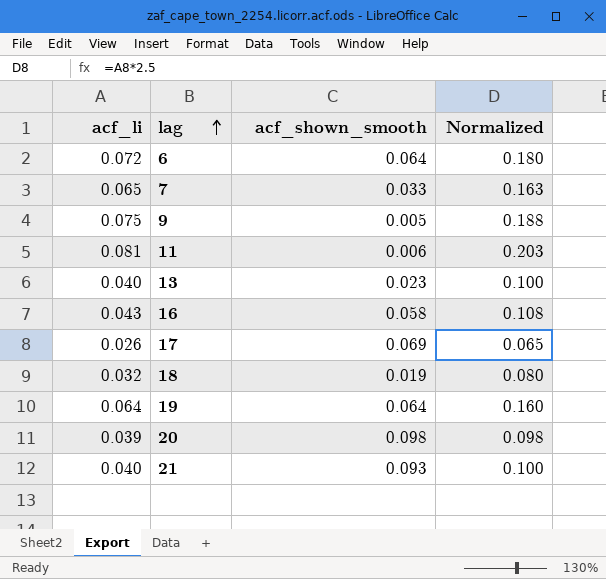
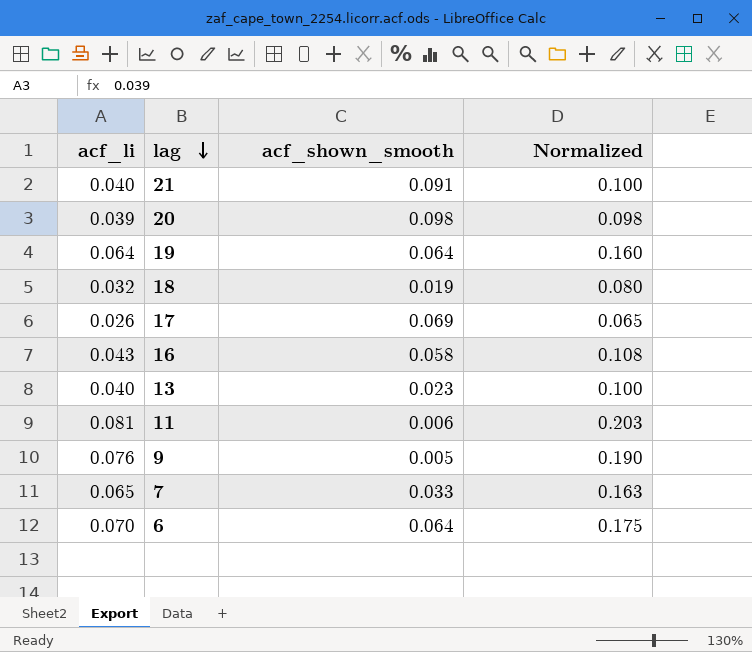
row order: lag ascending -> lag descending
21 | acf_shown_smooth: 0.093 -> 0.091
9 | acf_li: 0.075 -> 0.076
9 | Normalized: 0.188 -> 0.190
6 | acf_li: 0.072 -> 0.070
6 | Normalized: 0.180 -> 0.175

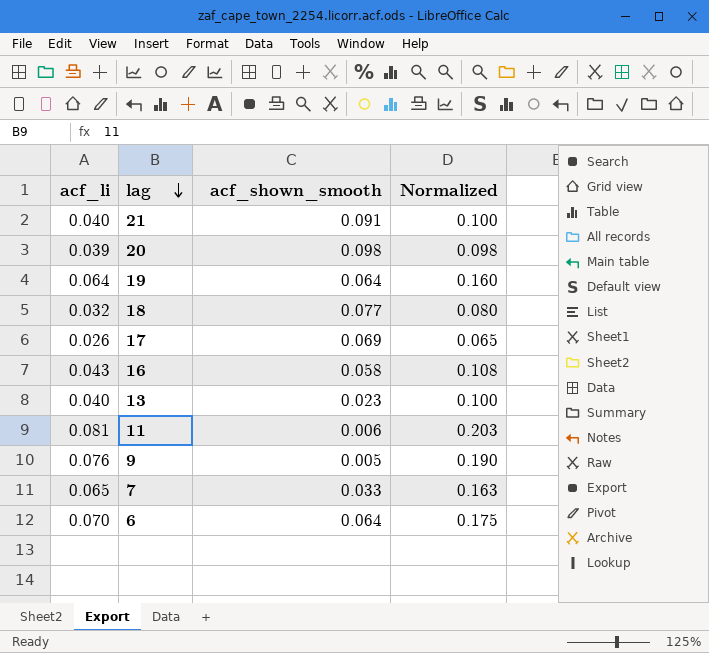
18 | acf_shown_smooth: 0.019 -> 0.077

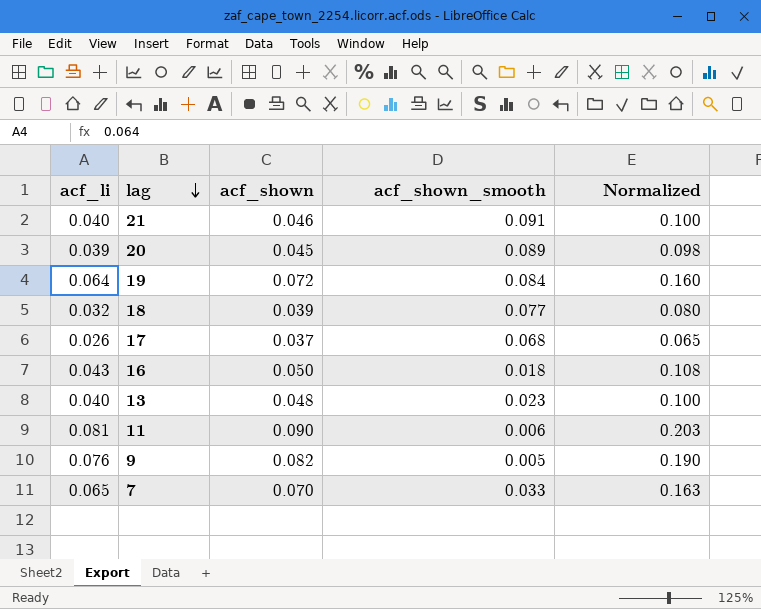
column acf_shown | position: none -> 3
row 6: 0.070 | 0.064 | 0.175 -> none
20 | acf_shown_smooth: 0.098 -> 0.089
19 | acf_shown_smooth: 0.064 -> 0.084
17 | acf_shown_smooth: 0.069 -> 0.068
16 | acf_shown_smooth: 0.058 -> 0.018

